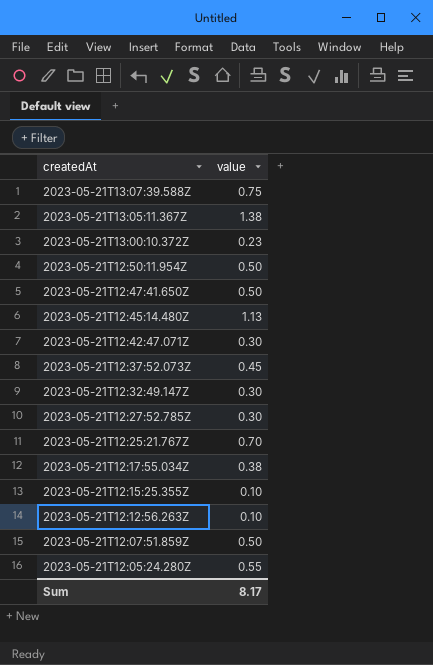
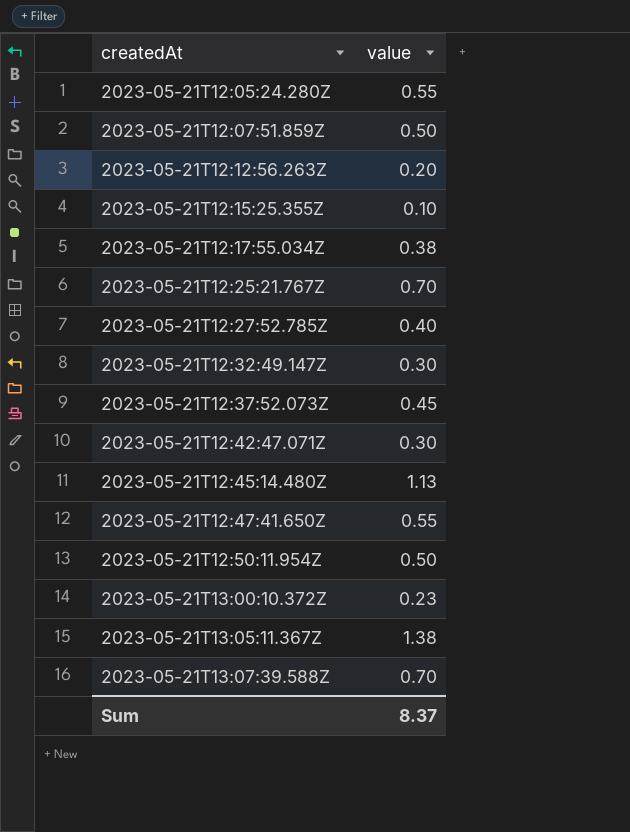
row order: createdAt descending -> createdAt ascending
2023-05-21T12:12:56.263Z | value: 0.10 -> 0.20
2023-05-21T12:27:52.785Z | value: 0.30 -> 0.40
2023-05-21T12:47:41.650Z | value: 0.50 -> 0.55
2023-05-21T13:07:39.588Z | value: 0.75 -> 0.70
Sum | value: 8.17 -> 8.37

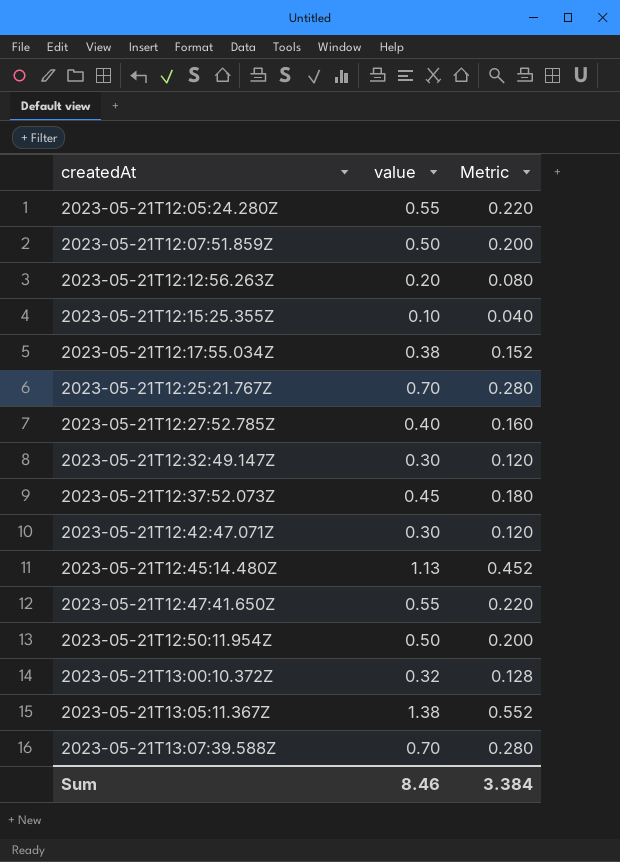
column Metric | formula: none -> [value] * 0.4
2023-05-21T13:00:10.372Z | value: 0.23 -> 0.32
Sum | value: 8.37 -> 8.46

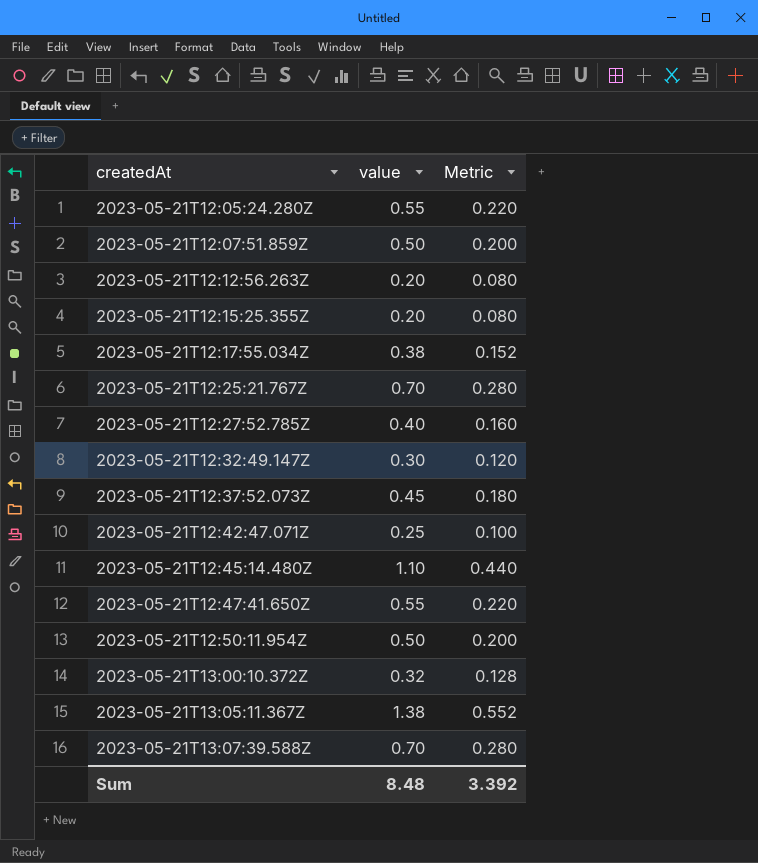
2023-05-21T12:15:25.355Z | value: 0.10 -> 0.20
2023-05-21T12:15:25.355Z | Metric: 0.040 -> 0.080
2023-05-21T12:42:47.071Z | value: 0.30 -> 0.25
2023-05-21T12:42:47.071Z | Metric: 0.120 -> 0.100
2023-05-21T12:45:14.480Z | value: 1.13 -> 1.10
2023-05-21T12:45:14.480Z | Metric: 0.452 -> 0.440
Sum | value: 8.46 -> 8.48
Sum | Metric: 3.384 -> 3.392

